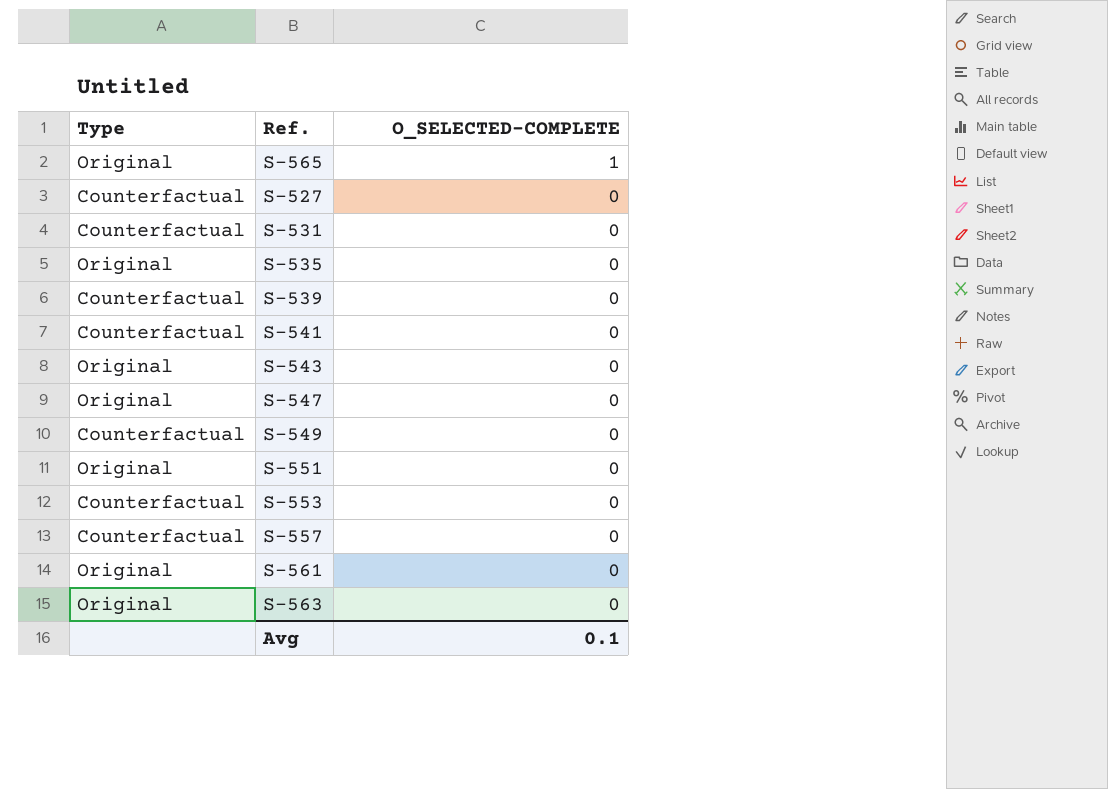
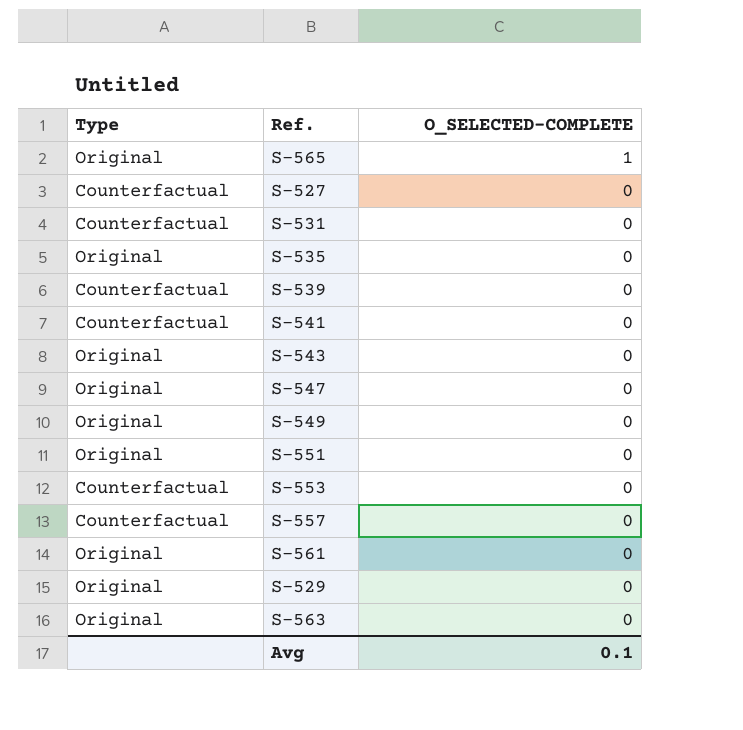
S-549 | Type: Counterfactual -> Original
row S-529: none -> Original | 0

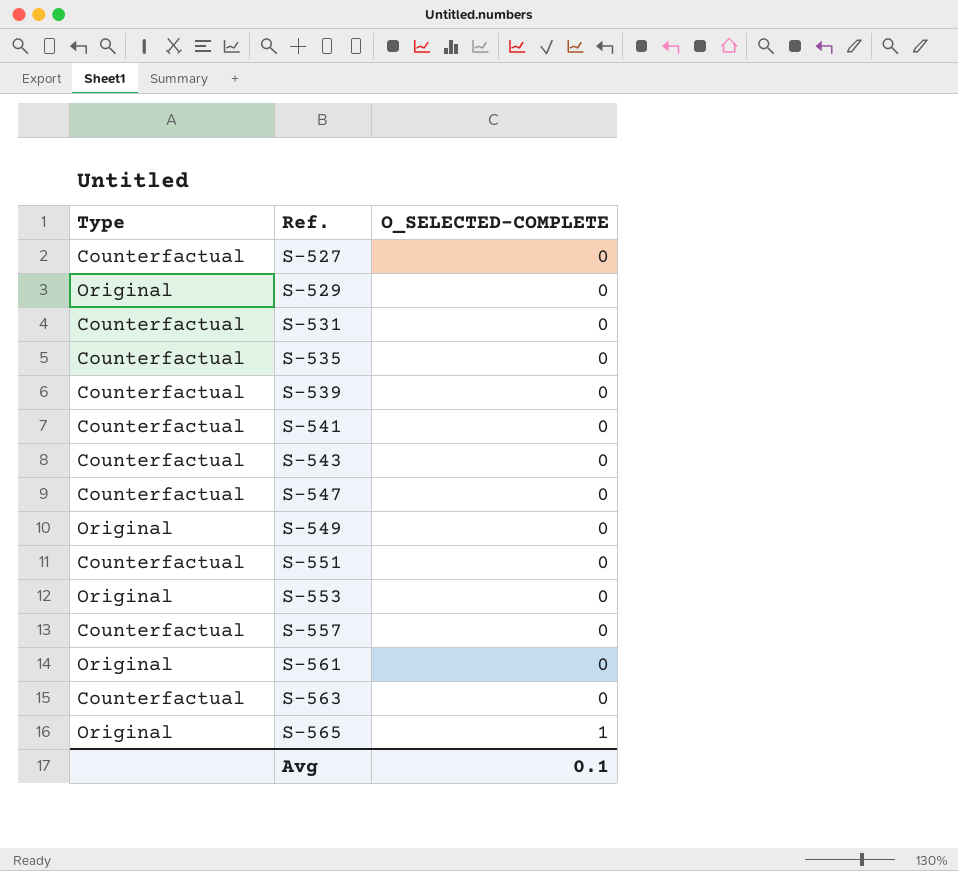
row order: O_SELECTED-COMPLETE descending -> Ref. ascending
S-535 | Type: Original -> Counterfactual
S-543 | Type: Original -> Counterfactual
S-547 | Type: Original -> Counterfactual
S-551 | Type: Original -> Counterfactual
S-553 | Type: Counterfactual -> Original
S-563 | Type: Original -> Counterfactual

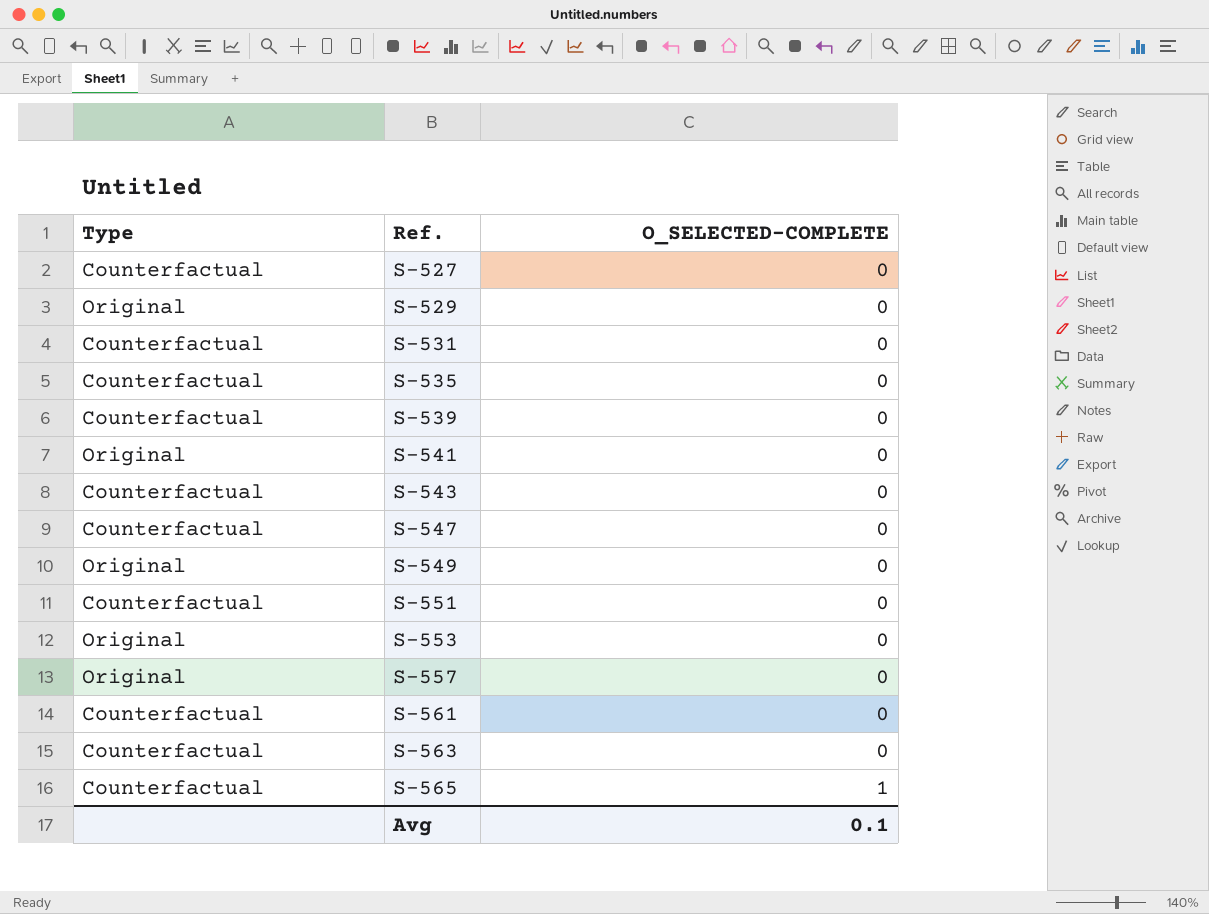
S-541 | Type: Counterfactual -> Original
S-557 | Type: Counterfactual -> Original
S-561 | Type: Original -> Counterfactual
S-565 | Type: Original -> Counterfactual

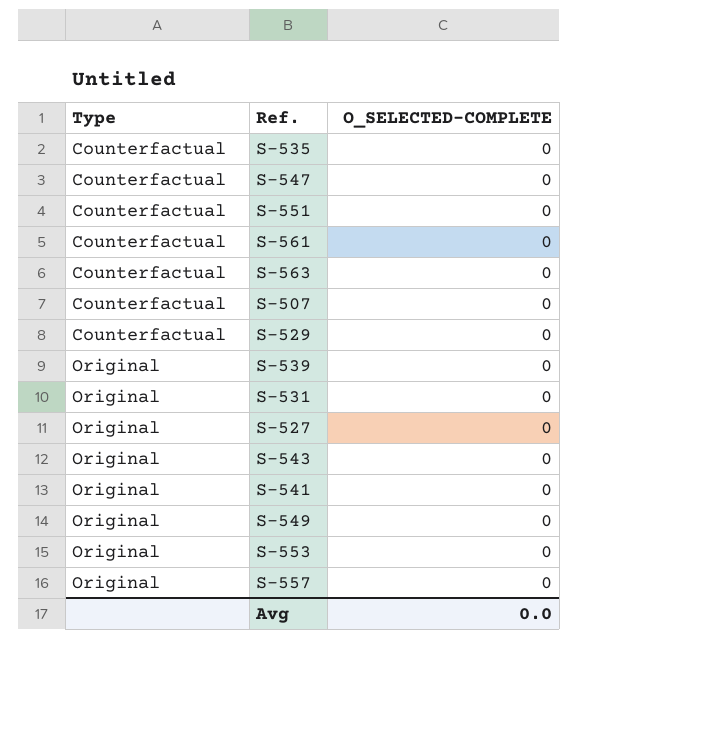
row order: Ref. ascending -> Type ascending
row S-565: Counterfactual | 1 -> none
row S-507: none -> Counterfactual | 0
S-529 | Type: Original -> Counterfactual
S-539 | Type: Counterfactual -> Original
S-531 | Type: Counterfactual -> Original
S-527 | Type: Counterfactual -> Original
S-543 | Type: Counterfactual -> Original
Avg | O_SELECTED-COMPLETE: 0.1 -> 0.0

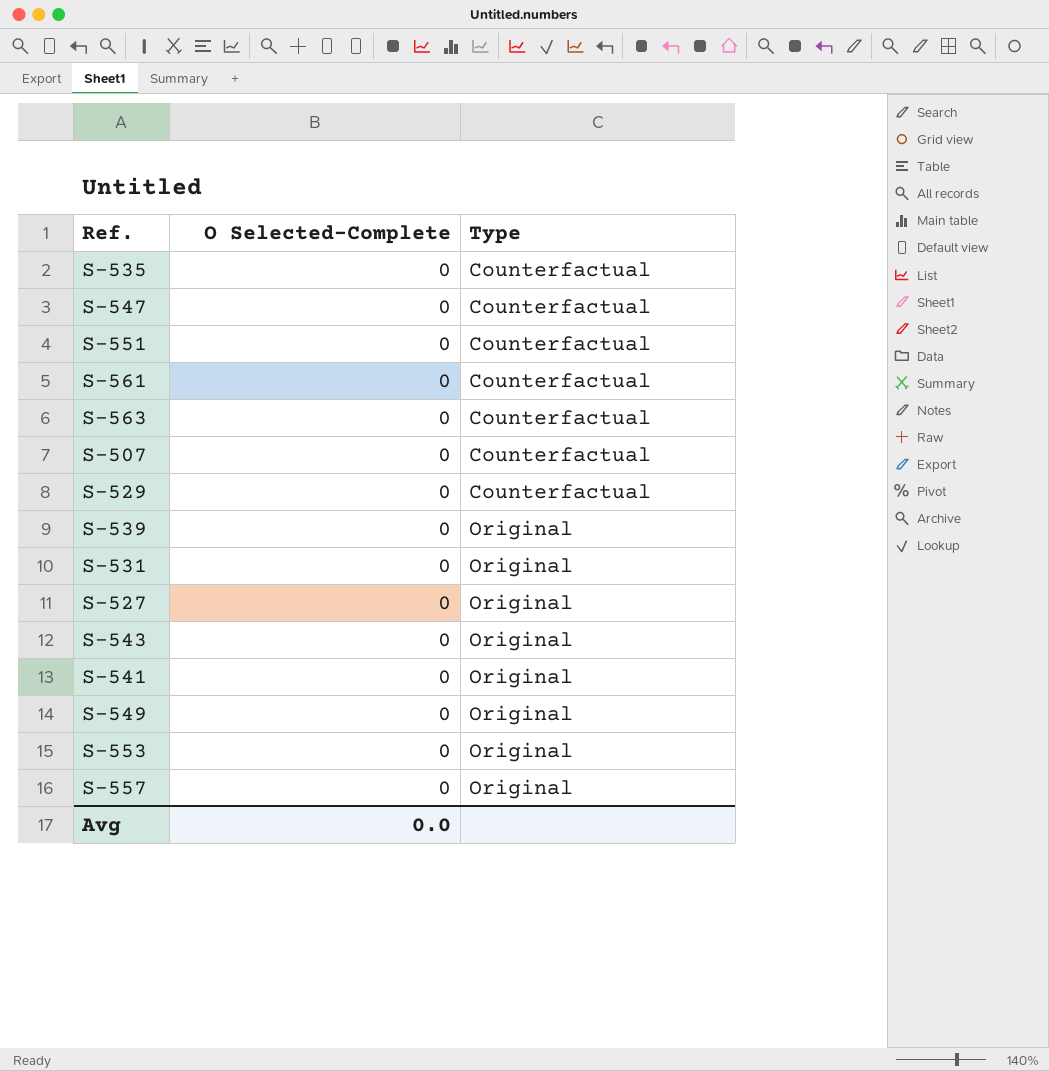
column name: O_SELECTED-COMPLETE -> O Selected-Complete
column Type | position: 1 -> 3

